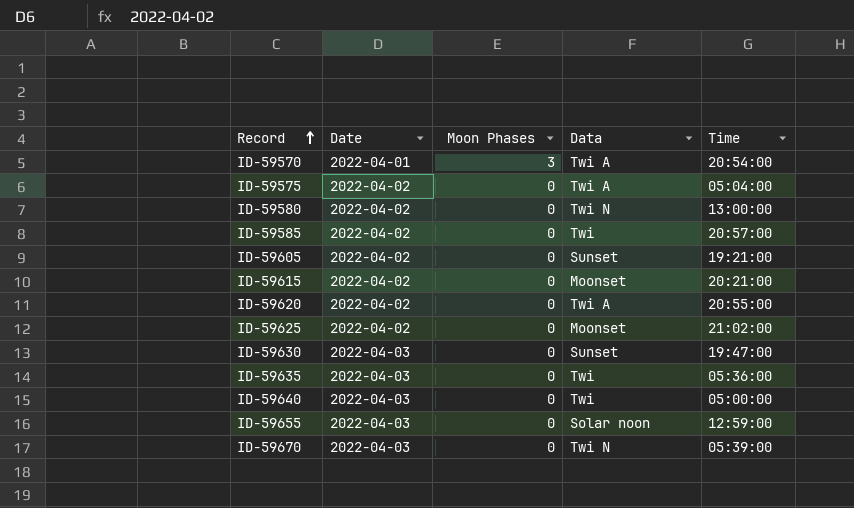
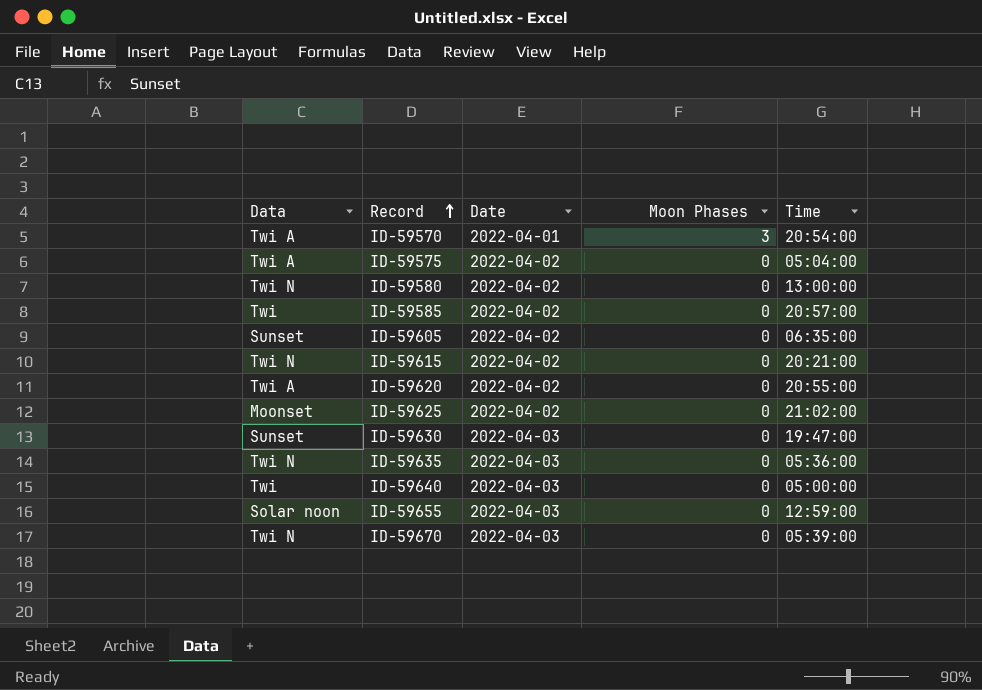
column Data | position: 4 -> 1
ID-59605 | Time: 19:21:00 -> 06:35:00
ID-59615 | Data: Moonset -> Twi N
ID-59635 | Data: Twi -> Twi N

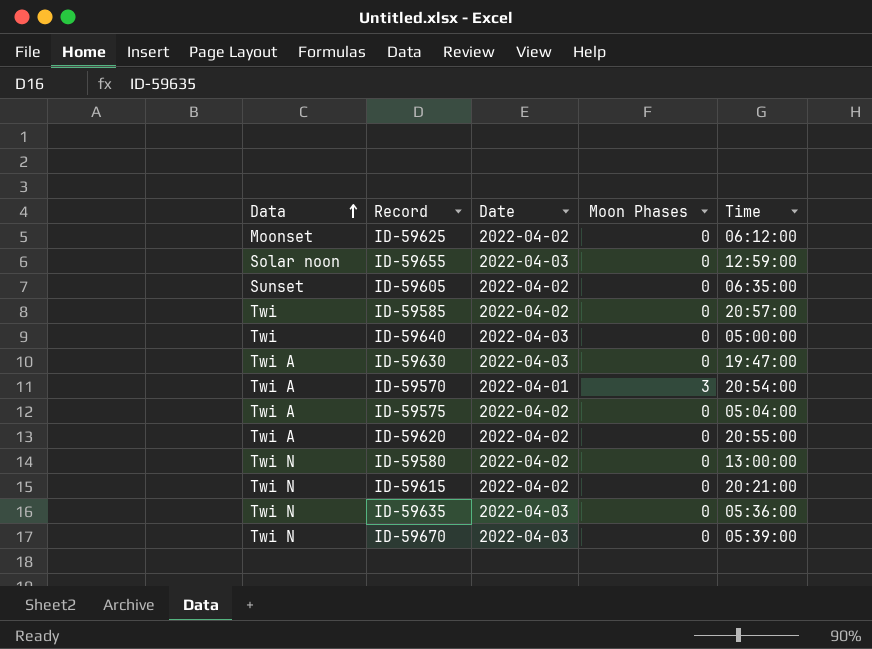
row order: Record ascending -> Data ascending
ID-59625 | Time: 21:02:00 -> 06:12:00
ID-59630 | Data: Sunset -> Twi A

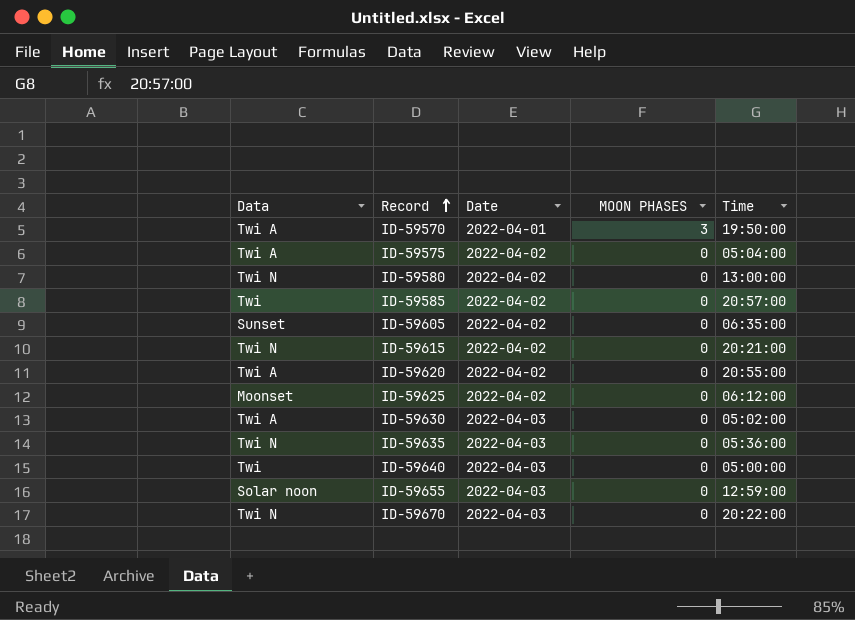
row order: Data ascending -> Record ascending
column name: Moon Phases -> MOON PHASES
ID-59570 | Time: 20:54:00 -> 19:50:00
ID-59630 | Time: 19:47:00 -> 05:02:00
ID-59670 | Time: 05:39:00 -> 20:22:00

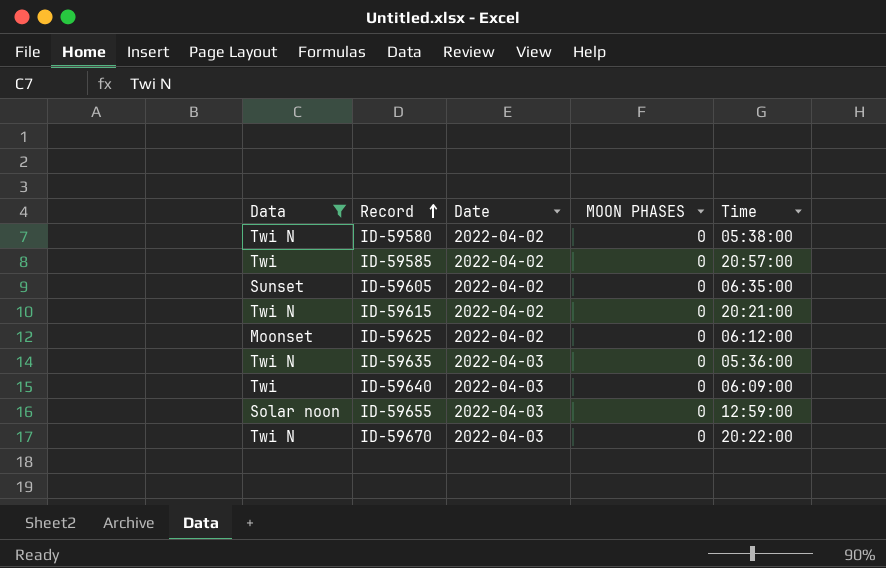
filter: none -> Data != Twi A
ID-59580 | Time: 13:00:00 -> 05:38:00
ID-59640 | Time: 05:00:00 -> 06:09:00

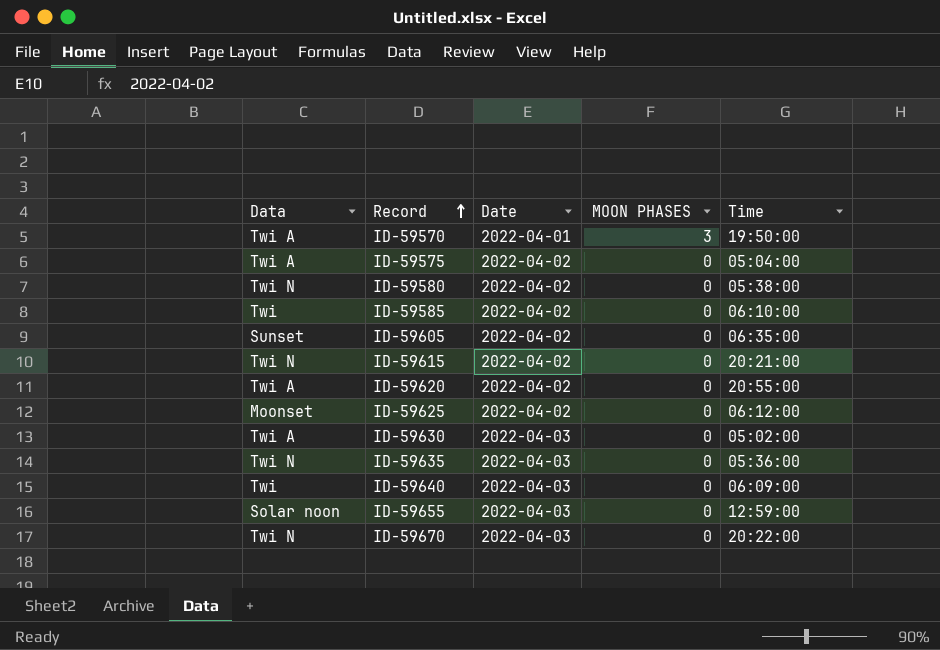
filter: Data != Twi A -> none
ID-59585 | Time: 20:57:00 -> 06:10:00

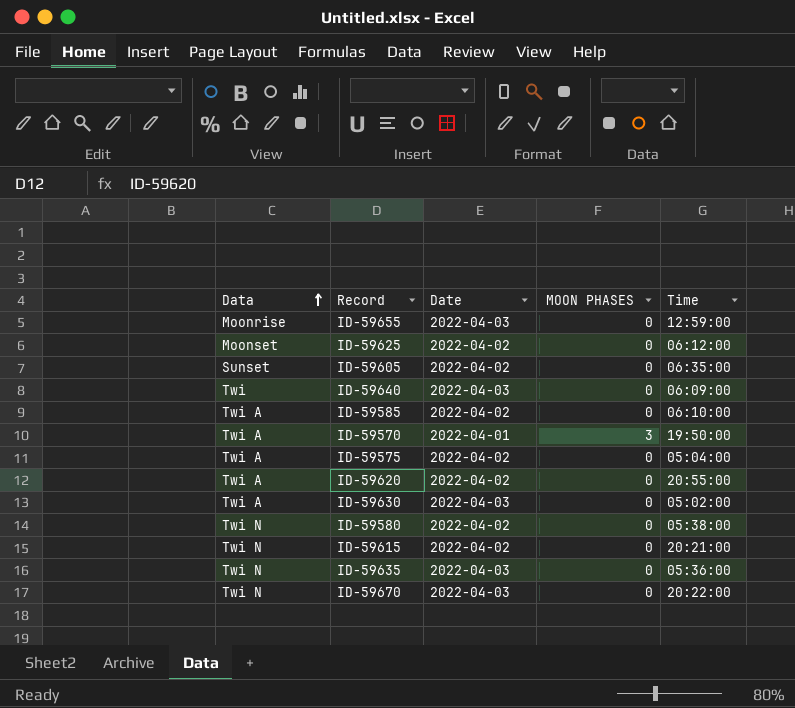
row order: Record ascending -> Data ascending
ID-59655 | Data: Solar noon -> Moonrise
ID-59585 | Data: Twi -> Twi A

